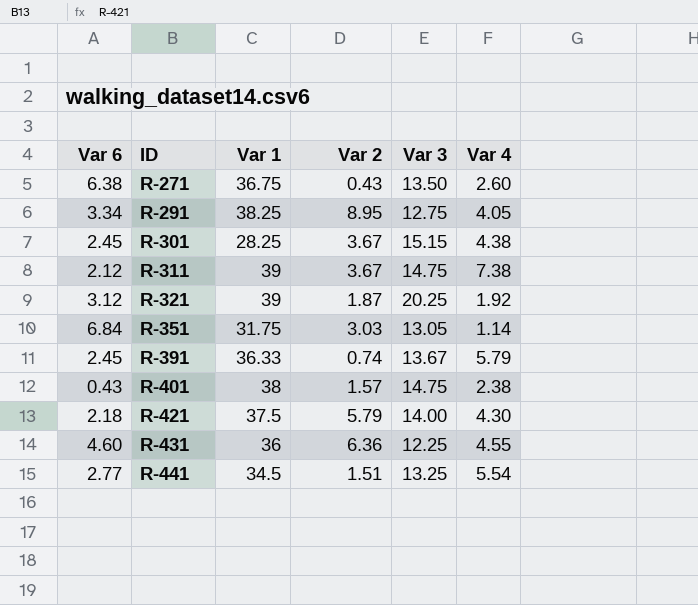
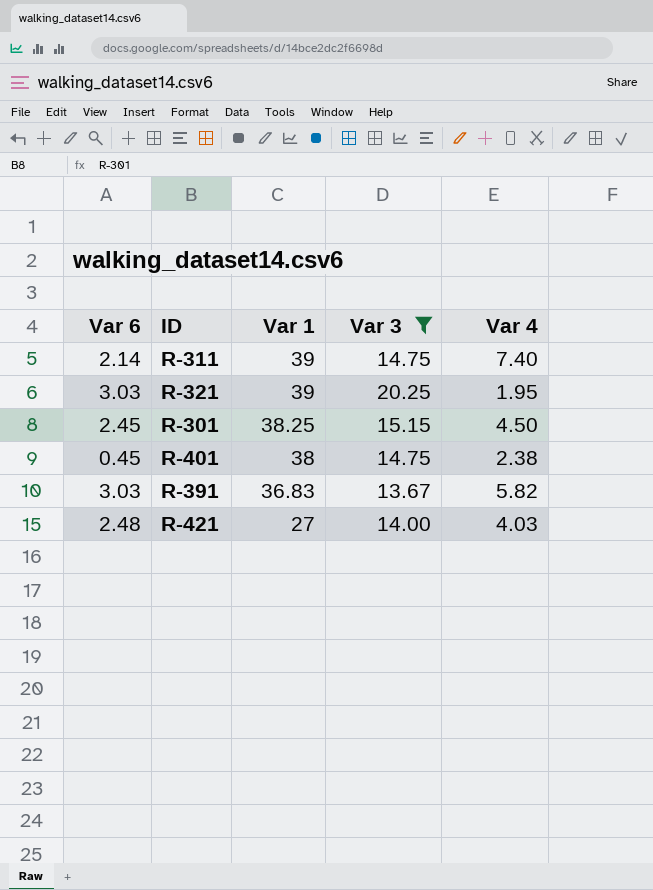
filter: none -> Var 3 >= 13.67
row order: ID ascending -> Var 1 descending
column Var 2 | position: 4 -> none
R-311 | Var 6: 2.12 -> 2.14
R-311 | Var 4: 7.38 -> 7.40
R-321 | Var 6: 3.12 -> 3.03
R-321 | Var 4: 1.92 -> 1.95
R-301 | Var 1: 28.25 -> 38.25
R-301 | Var 4: 4.38 -> 4.50
R-401 | Var 6: 0.43 -> 0.45
R-391 | Var 6: 2.45 -> 3.03
R-391 | Var 1: 36.33 -> 36.83
R-391 | Var 4: 5.79 -> 5.82
R-421 | Var 6: 2.18 -> 2.48
R-421 | Var 1: 37.5 -> 27
R-421 | Var 4: 4.30 -> 4.03

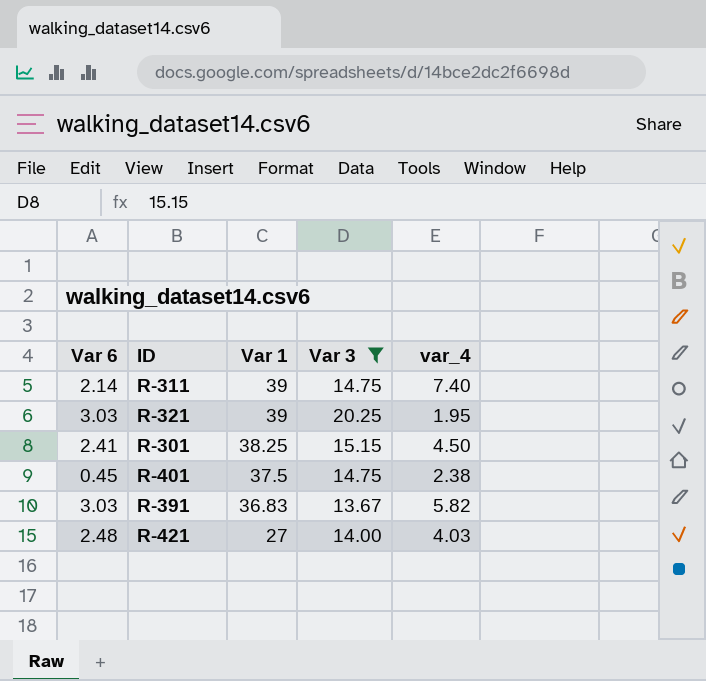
column name: Var 4 -> var_4
R-301 | Var 6: 2.45 -> 2.41
R-401 | Var 1: 38 -> 37.5

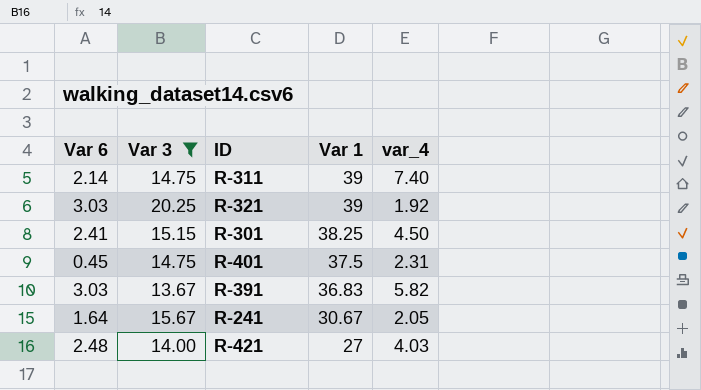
column Var 3 | position: 4 -> 2
R-321 | var_4: 1.95 -> 1.92
R-401 | var_4: 2.38 -> 2.31
row R-241: none -> 1.64 | 15.67 | 30.67 | 2.05

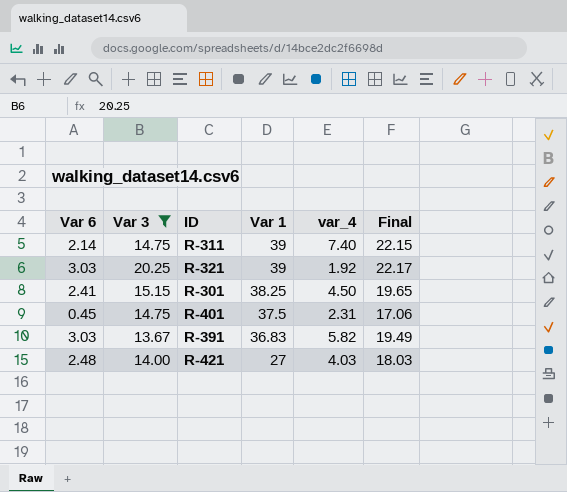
column Final | formula: none -> [Var 3] + [var_4]
row R-241: 1.64 | 15.67 | 30.67 | 2.05 -> none

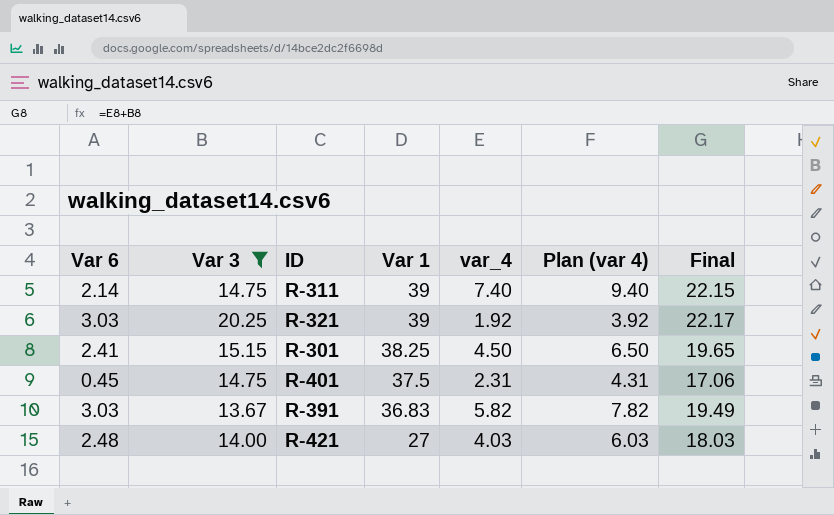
column Plan (var 4) | formula: none -> [var_4] + 2

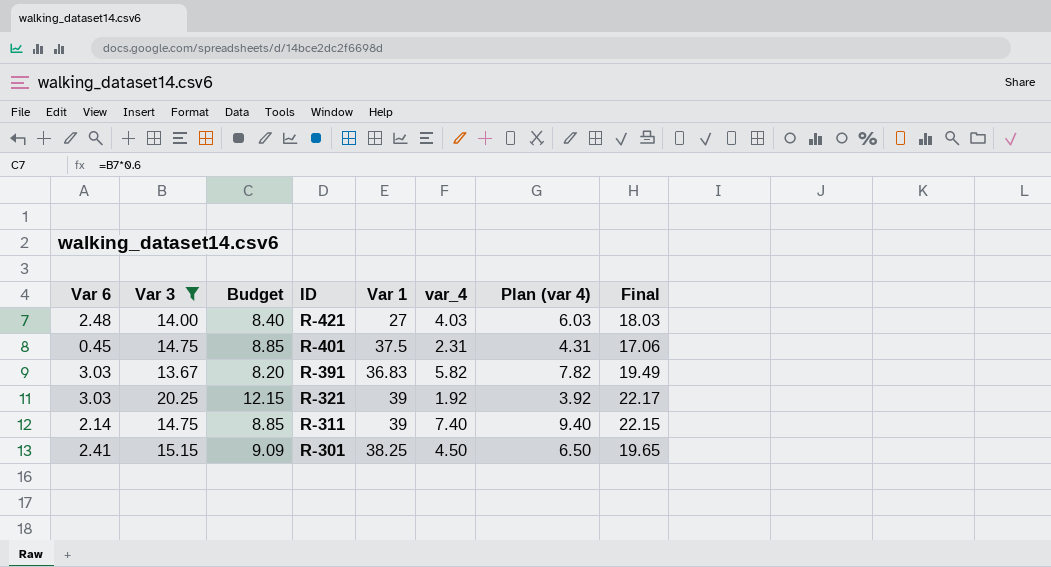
row order: Var 1 descending -> ID descending
column Budget | formula: none -> [Var 3] * 0.6

